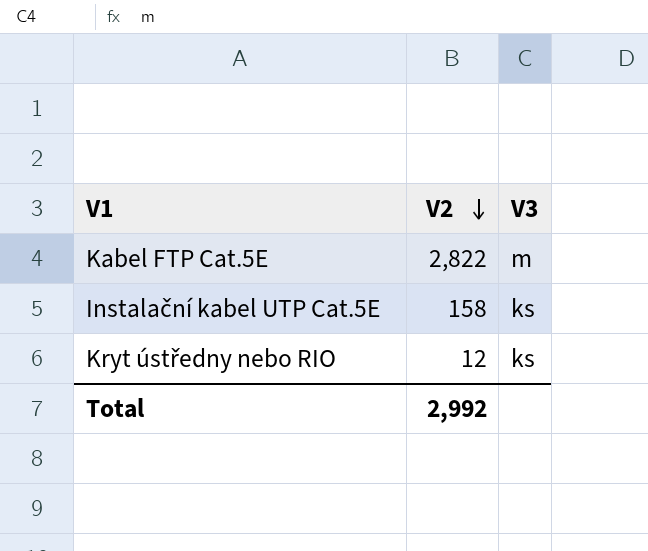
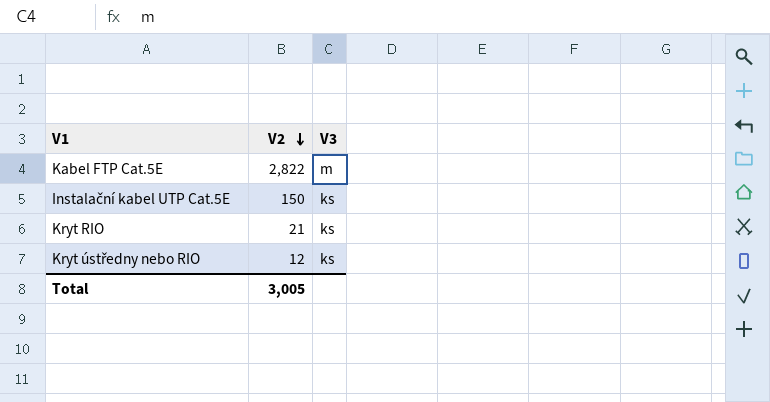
Instalační kabel UTP Cat.5E | V2: 158 -> 150
row Kryt RIO: none -> 21 | ks
Total | V2: 2,992 -> 3,005

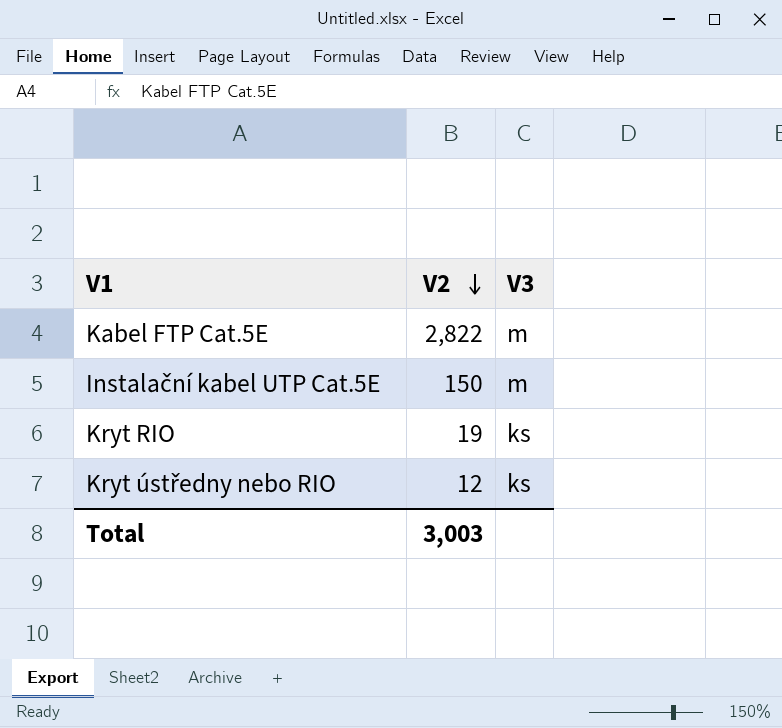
Instalační kabel UTP Cat.5E | V3: ks -> m
Kryt RIO | V2: 21 -> 19
Total | V2: 3,005 -> 3,003

